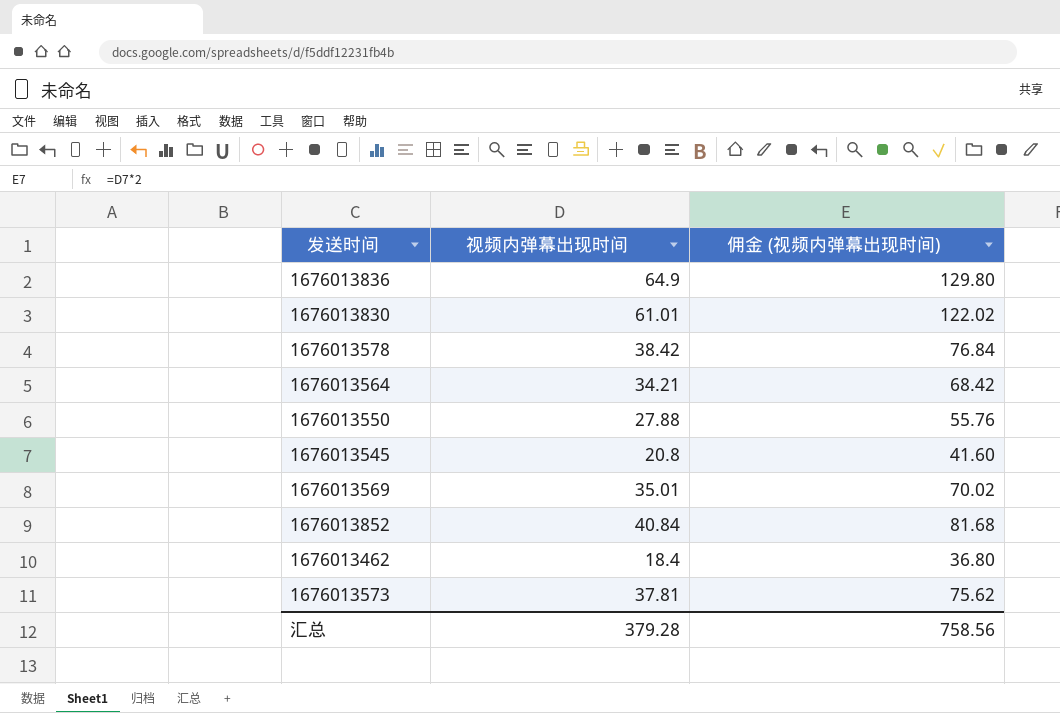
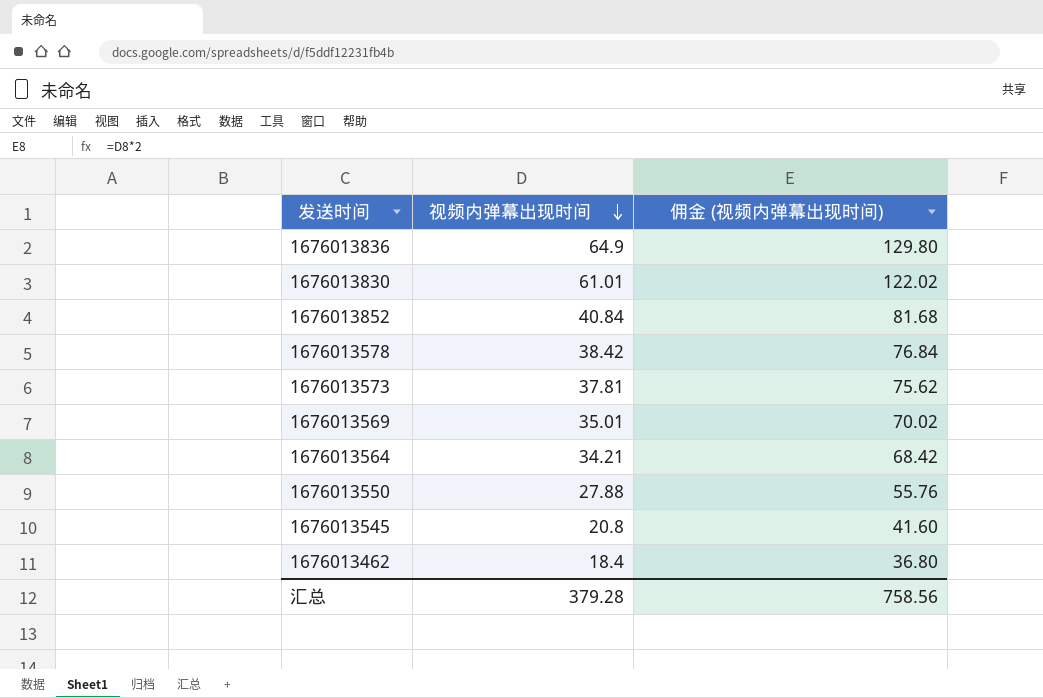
row order: none -> 视频内弹幕出现时间 descending

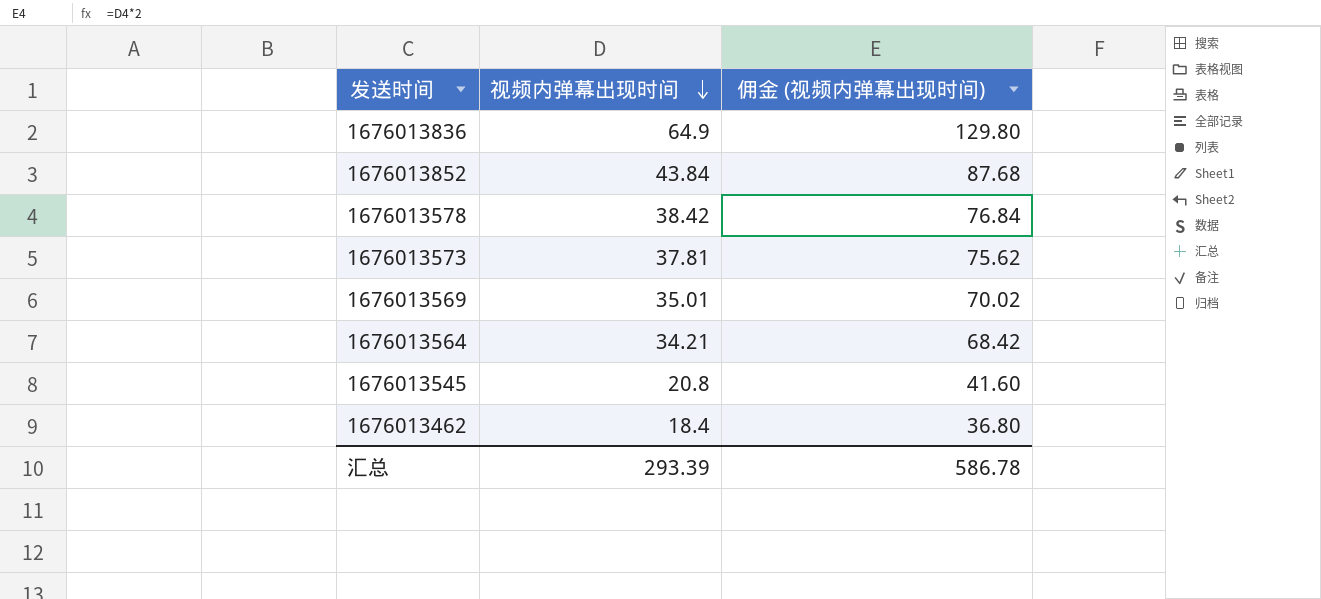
row 1676013830: 61.01 | 122.02 -> none
row 1676013550: 27.88 | 55.76 -> none
1676013852 | 视频内弹幕出现时间: 40.84 -> 43.84
1676013852 | 佣金 (视频内弹幕出现时间): 81.68 -> 87.68
汇总 | 视频内弹幕出现时间: 379.28 -> 293.39
汇总 | 佣金 (视频内弹幕出现时间): 758.56 -> 586.78

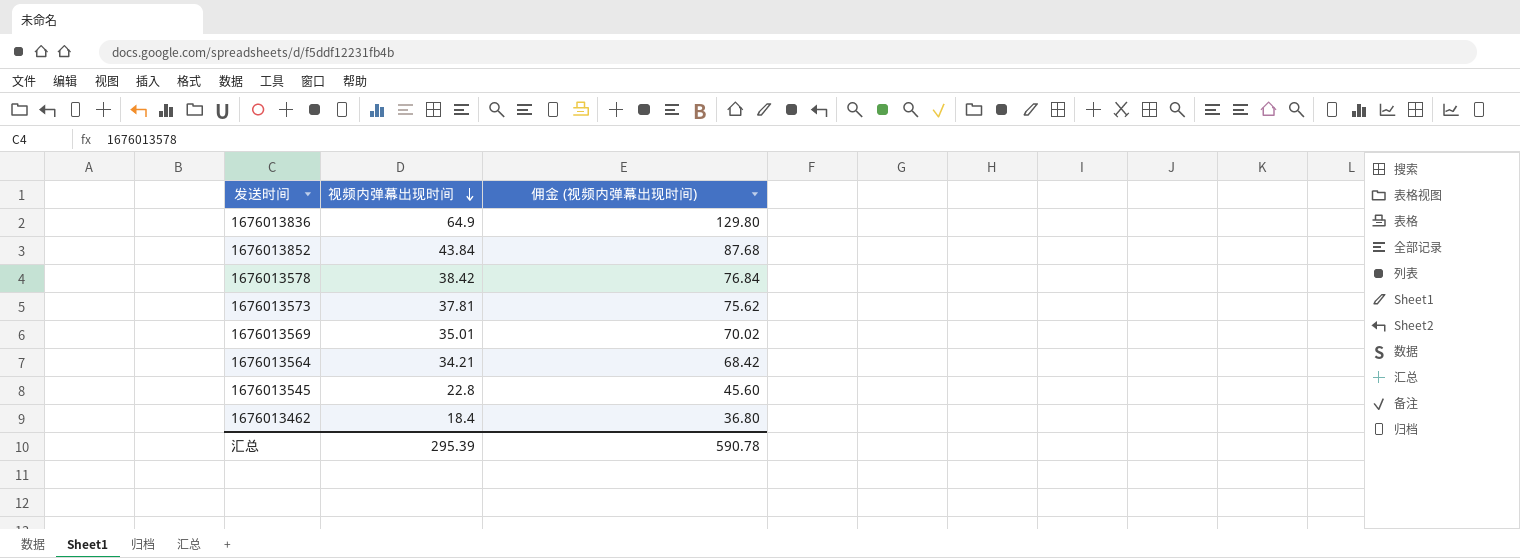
1676013545 | 视频内弹幕出现时间: 20.8 -> 22.8
1676013545 | 佣金 (视频内弹幕出现时间): 41.60 -> 45.60
汇总 | 视频内弹幕出现时间: 293.39 -> 295.39
汇总 | 佣金 (视频内弹幕出现时间): 586.78 -> 590.78

